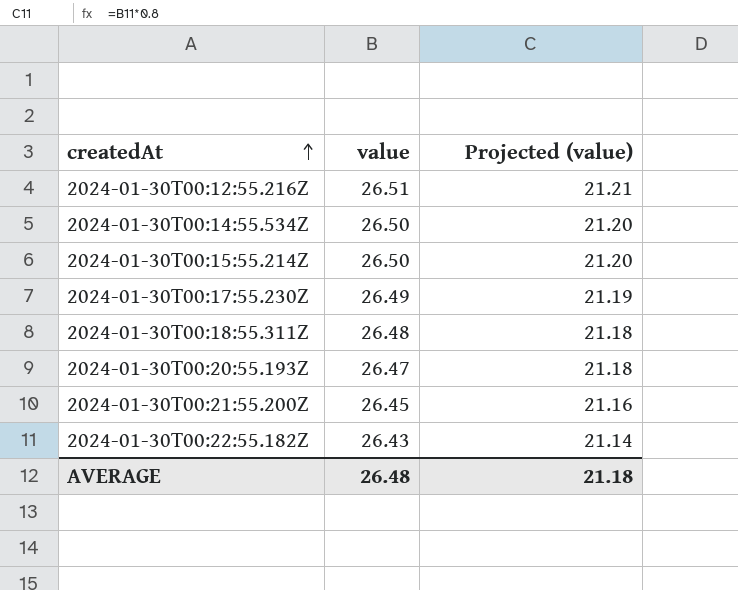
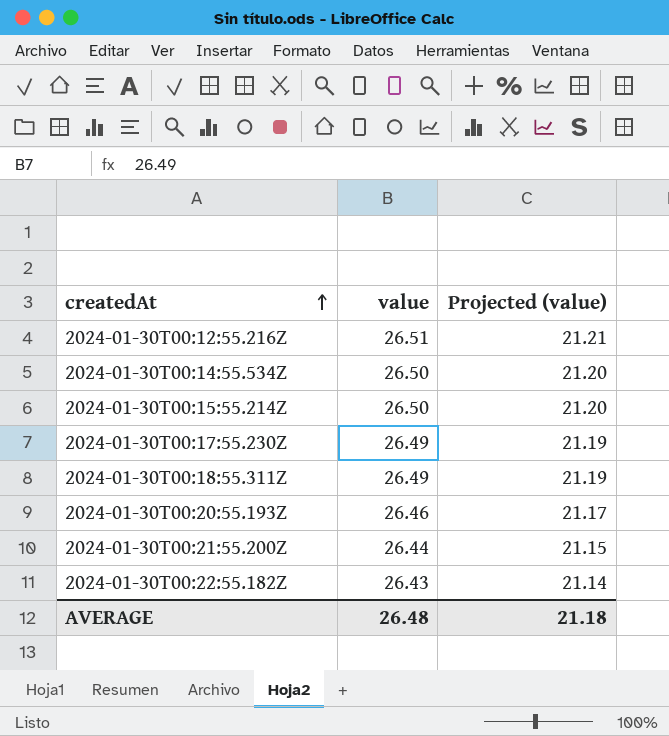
2024-01-30T00:18:55.311Z | value: 26.48 -> 26.49
2024-01-30T00:18:55.311Z | Projected (value): 21.18 -> 21.19
2024-01-30T00:20:55.193Z | value: 26.47 -> 26.46
2024-01-30T00:20:55.193Z | Projected (value): 21.18 -> 21.17
2024-01-30T00:21:55.200Z | value: 26.45 -> 26.44
2024-01-30T00:21:55.200Z | Projected (value): 21.16 -> 21.15

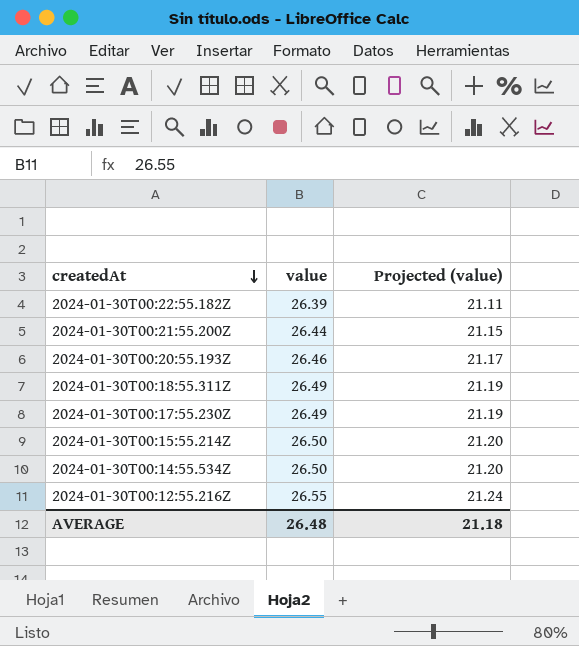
row order: createdAt ascending -> createdAt descending
2024-01-30T00:22:55.182Z | value: 26.43 -> 26.39
2024-01-30T00:22:55.182Z | Projected (value): 21.14 -> 21.11
2024-01-30T00:12:55.216Z | value: 26.51 -> 26.55
2024-01-30T00:12:55.216Z | Projected (value): 21.21 -> 21.24

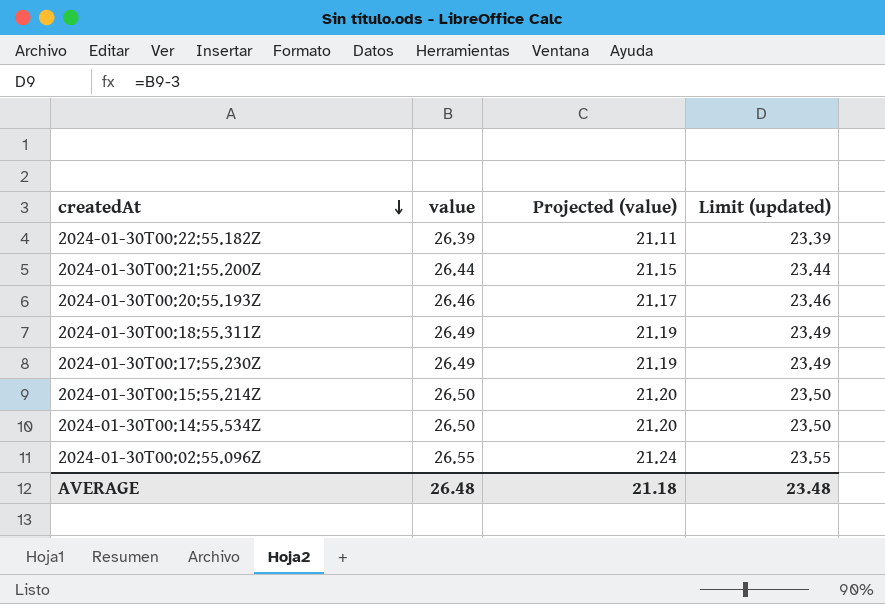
column Limit (updated) | formula: none -> [value] - 3
row 2024-01-30T00:12:55.216Z: 26.55 | 21.24 -> none
row 2024-01-30T00:02:55.096Z: none -> 26.55 | 21.24 | 23.55

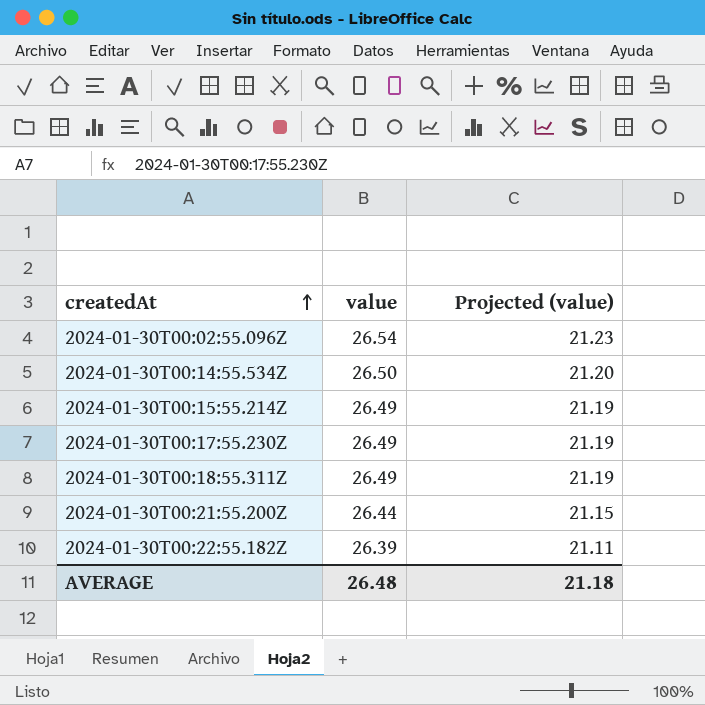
row order: createdAt descending -> createdAt ascending
column Limit (updated) | formula: [value] - 3 -> none
row 2024-01-30T00:20:55.193Z: 26.46 | 21.17 | 23.46 -> none
2024-01-30T00:02:55.096Z | value: 26.55 -> 26.54
2024-01-30T00:02:55.096Z | Projected (value): 21.24 -> 21.23
2024-01-30T00:15:55.214Z | value: 26.50 -> 26.49
2024-01-30T00:15:55.214Z | Projected (value): 21.20 -> 21.19

